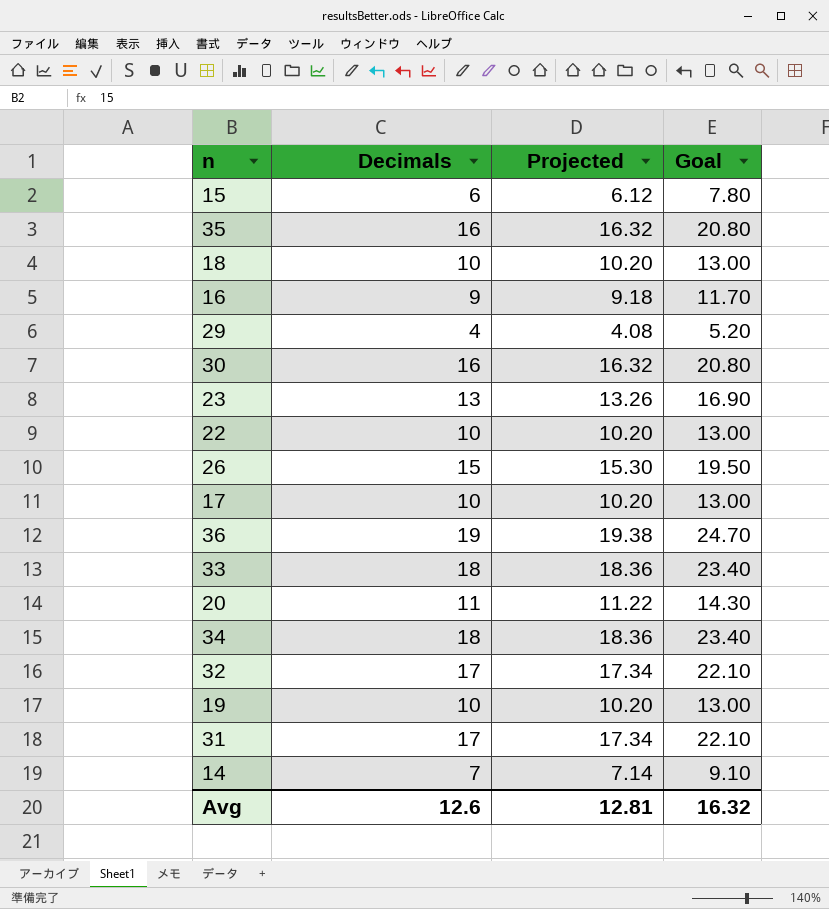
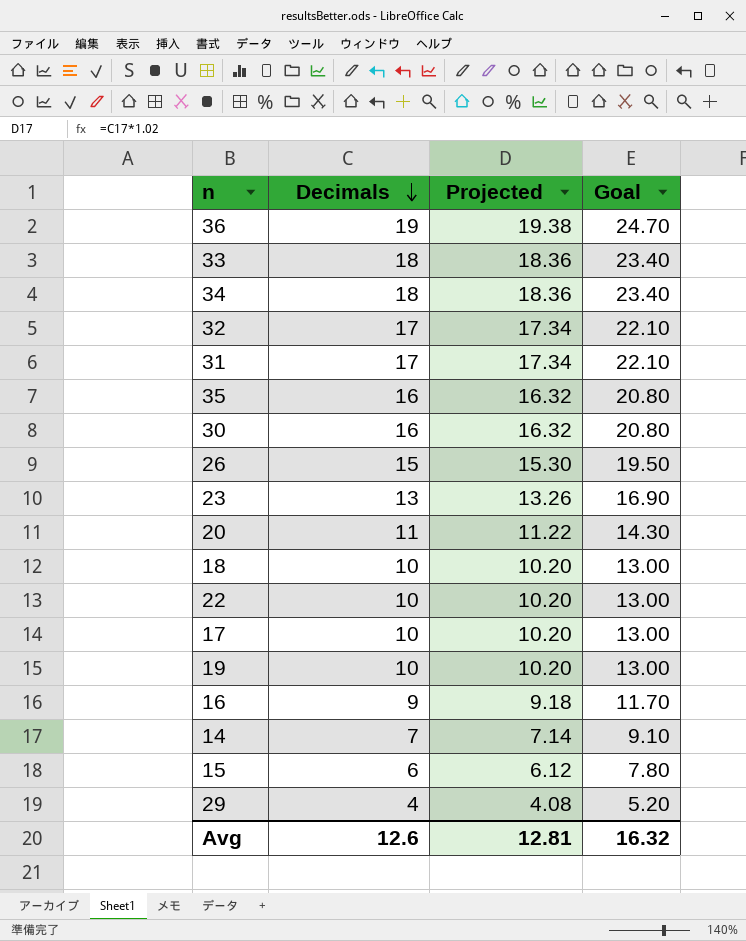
row order: none -> Decimals descending

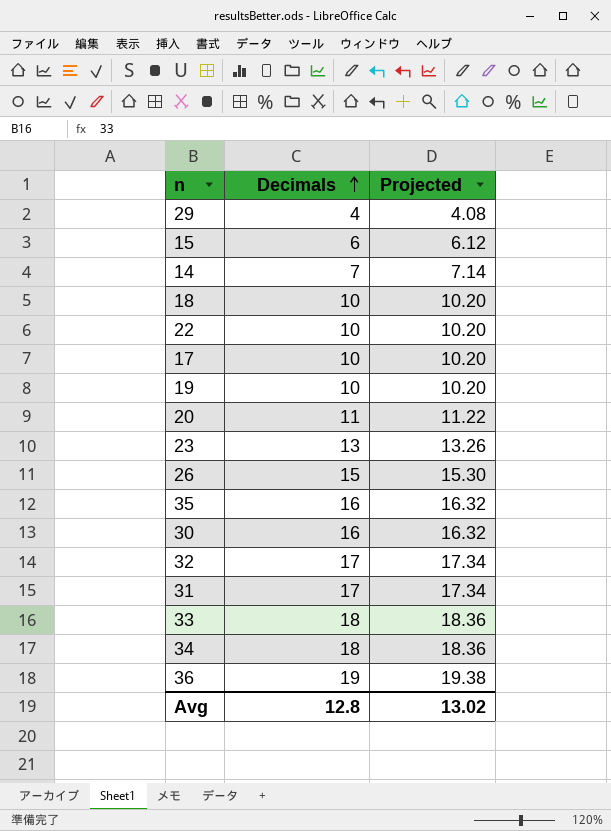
row order: Decimals descending -> Decimals ascending
column Goal | formula: [Decimals] * 1.3 -> none
row 16: 9 | 9.18 | 11.70 -> none
Avg | Decimals: 12.6 -> 12.8
Avg | Projected: 12.81 -> 13.02

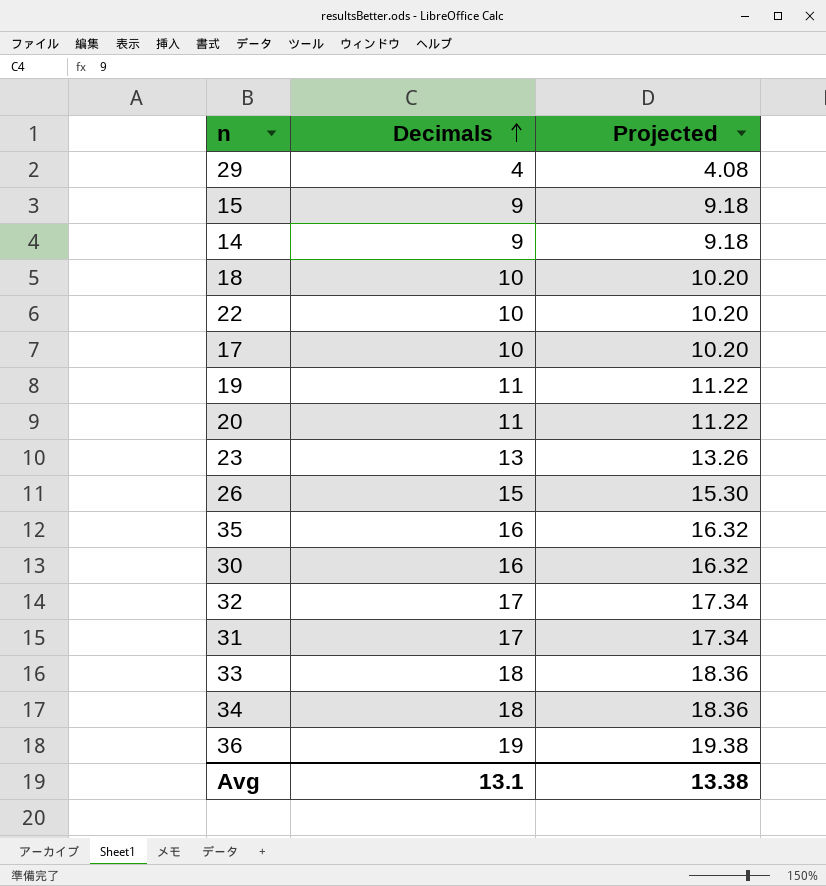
15 | Decimals: 6 -> 9
15 | Projected: 6.12 -> 9.18
14 | Decimals: 7 -> 9
14 | Projected: 7.14 -> 9.18
19 | Decimals: 10 -> 11
19 | Projected: 10.20 -> 11.22
Avg | Decimals: 12.8 -> 13.1
Avg | Projected: 13.02 -> 13.38

